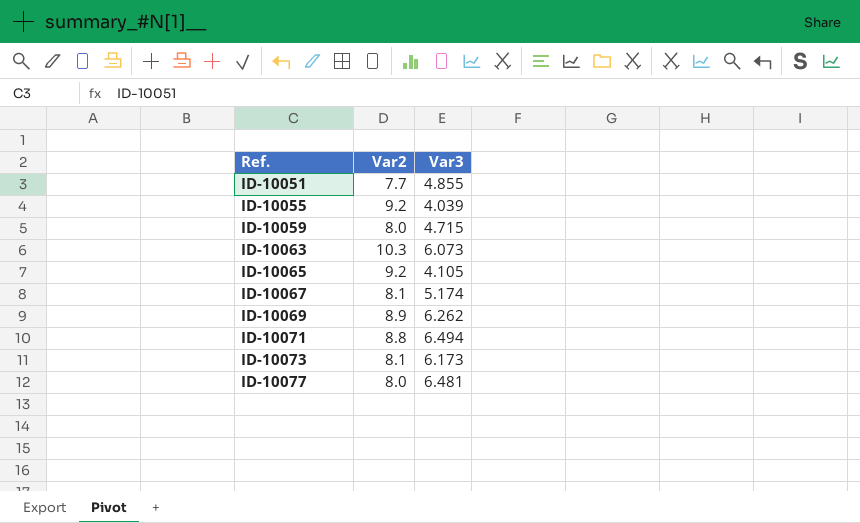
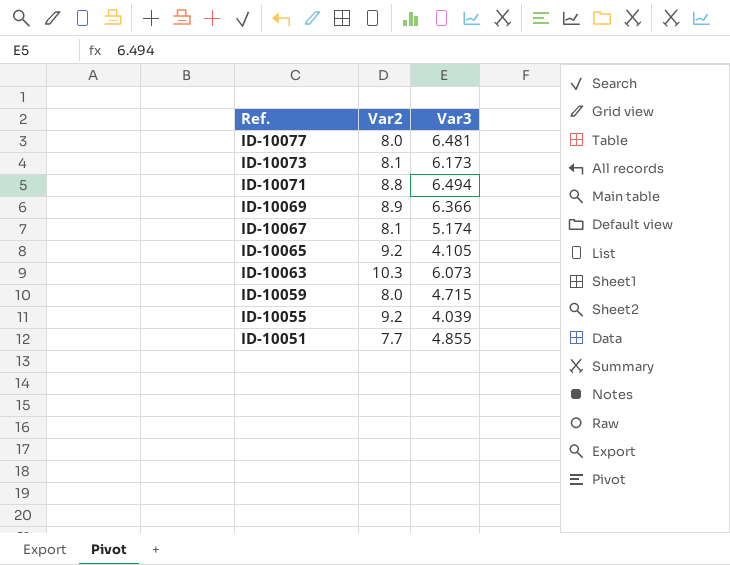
row order: Ref. ascending -> Ref. descending
ID-10069 | Var3: 6.262 -> 6.366

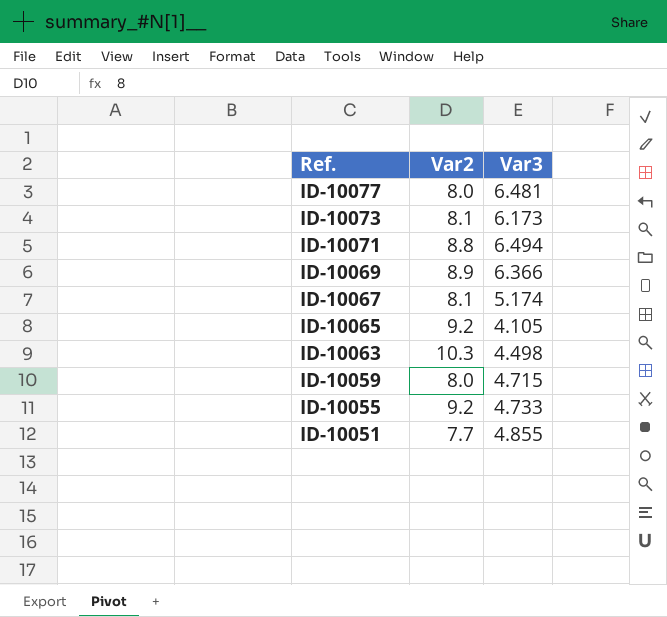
ID-10063 | Var3: 6.073 -> 4.498
ID-10055 | Var3: 4.039 -> 4.733

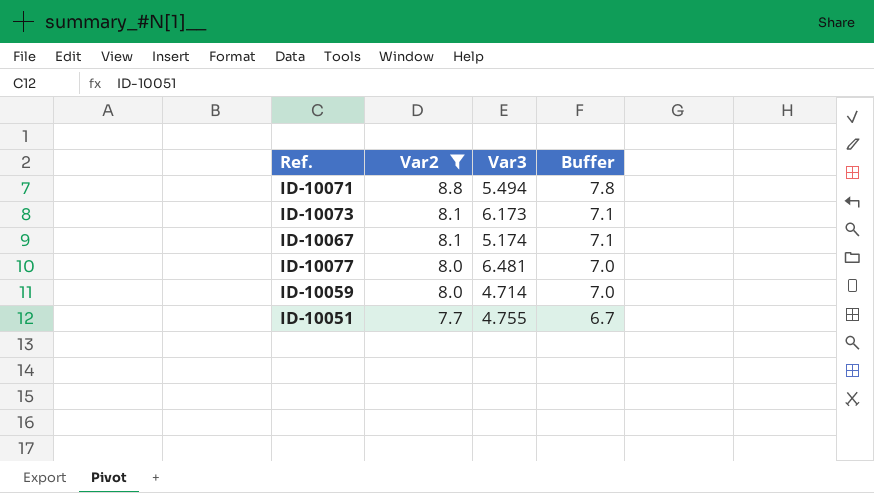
filter: none -> Var2 <= 8.8
row order: Ref. descending -> Var2 descending
column Buffer | formula: none -> [Var2] - 1
ID-10071 | Var3: 6.494 -> 5.494
ID-10059 | Var3: 4.715 -> 4.714
ID-10051 | Var3: 4.855 -> 4.755

